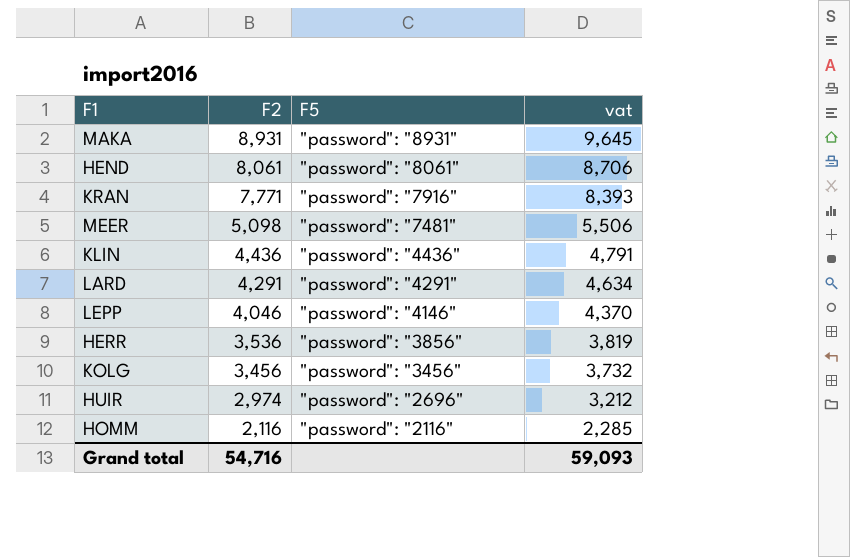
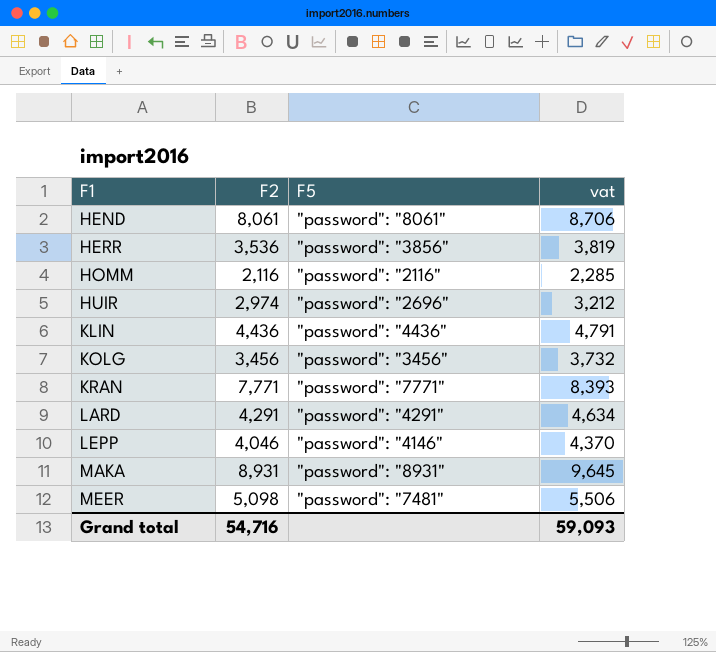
row order: F2 descending -> F1 ascending
KRAN | F5: "password": "7916" -> "password": "7771"

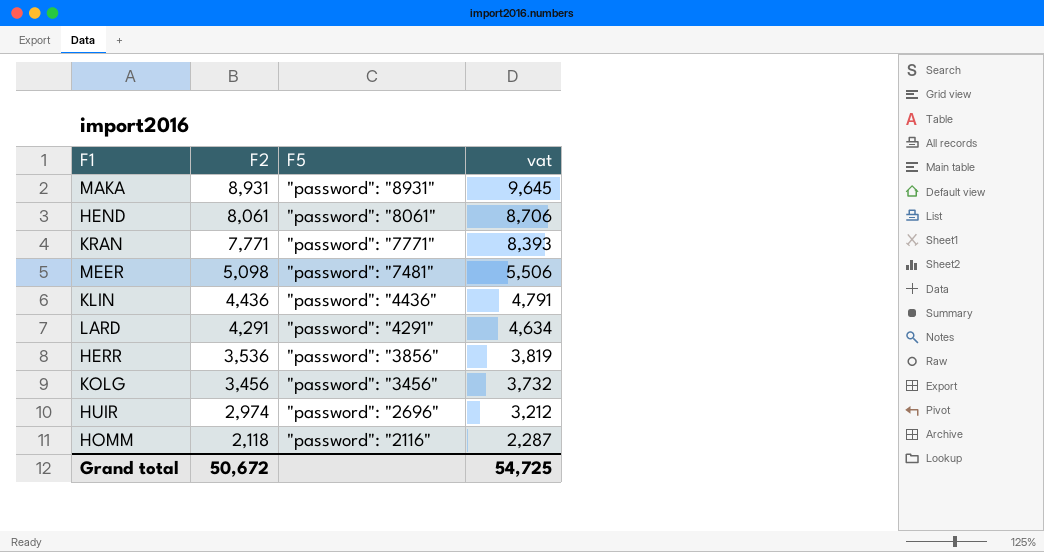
row order: F1 ascending -> F2 descending
row LEPP: 4,046 | "password": "4146" | 4,370 -> none
HOMM | F2: 2,116 -> 2,118
HOMM | vat: 2,285 -> 2,287
Grand total | F2: 54,716 -> 50,672
Grand total | vat: 59,093 -> 54,725

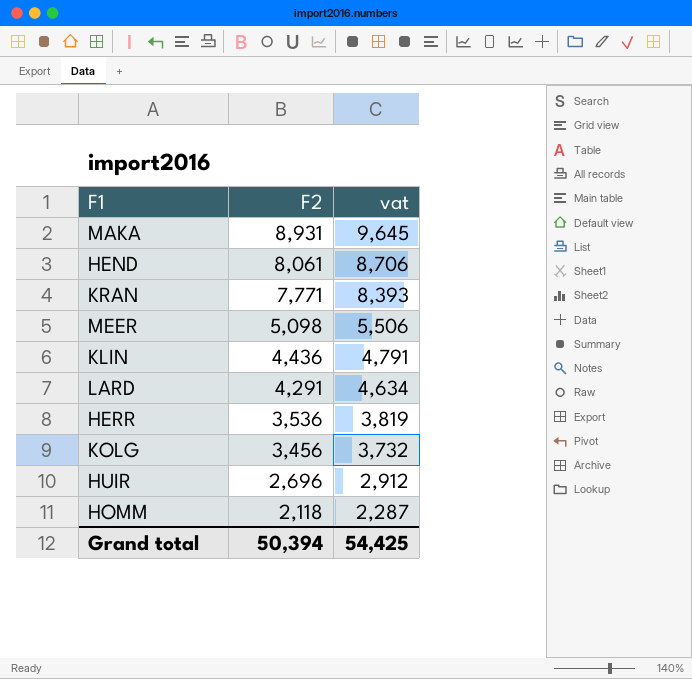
column F5 | position: 3 -> none
HUIR | F2: 2,974 -> 2,696
HUIR | vat: 3,212 -> 2,912
Grand total | F2: 50,672 -> 50,394
Grand total | vat: 54,725 -> 54,425

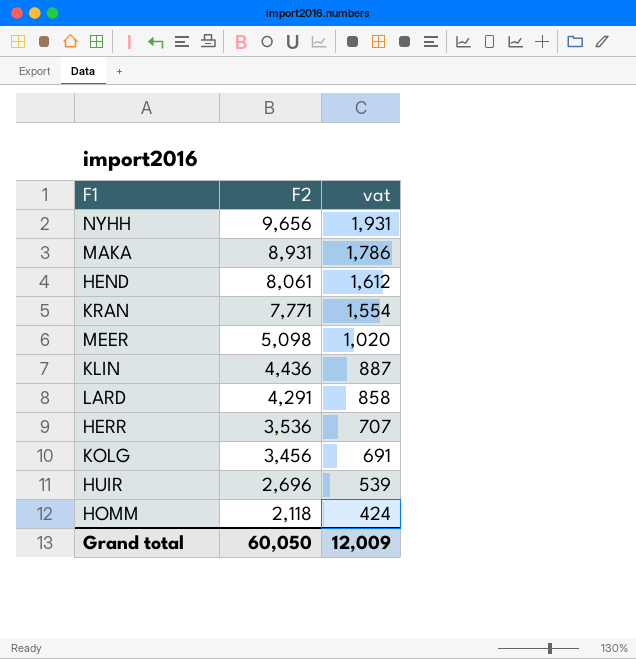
column vat | formula: [F2] * 1.08 -> [F2] * 0.2
row NYHH: none -> 9,656 | 1,931
Grand total | F2: 50,394 -> 60,050
Grand total | vat: 54,425 -> 12,009

